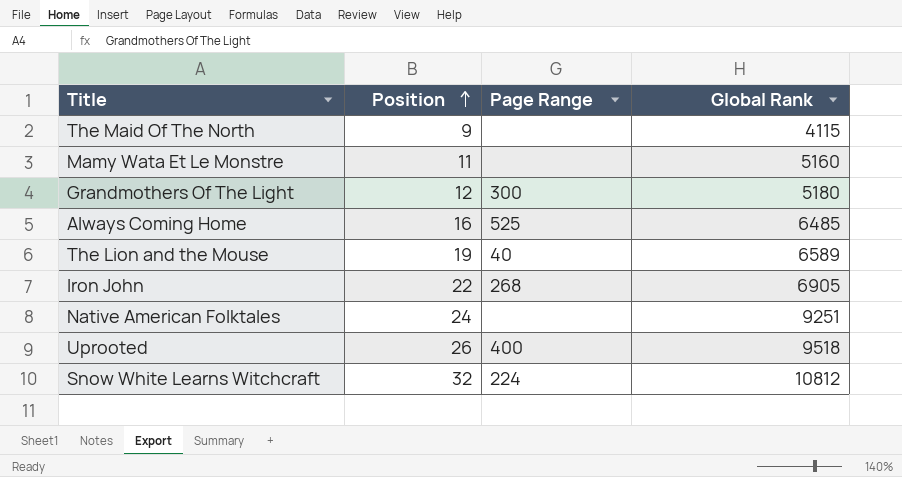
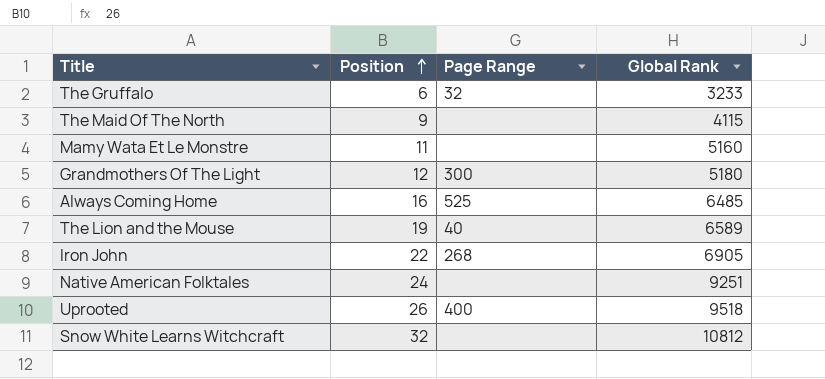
row The Gruffalo: none -> 6 | 32 | 3233
Snow White Learns Witchcraft | Page Range: 224 -> none

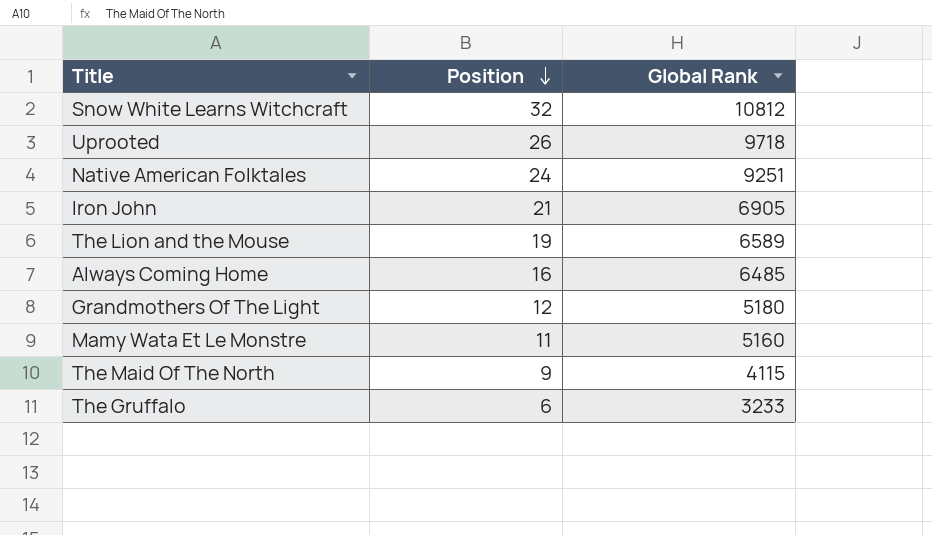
row order: Position ascending -> Position descending
column Page Range | position: 3 -> none
Uprooted | Global Rank: 9518 -> 9718
Iron John | Position: 22 -> 21

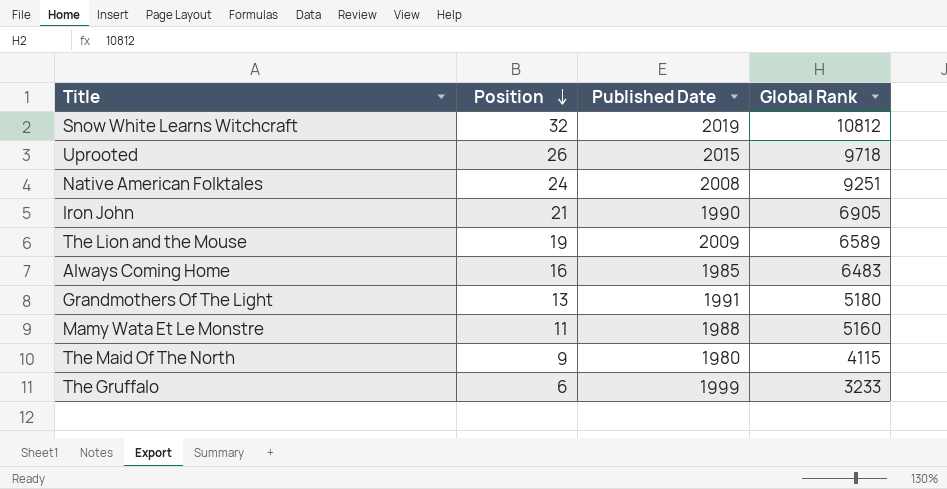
column Published Date | position: none -> 3
Always Coming Home | Global Rank: 6485 -> 6483
Grandmothers Of The Light | Position: 12 -> 13

